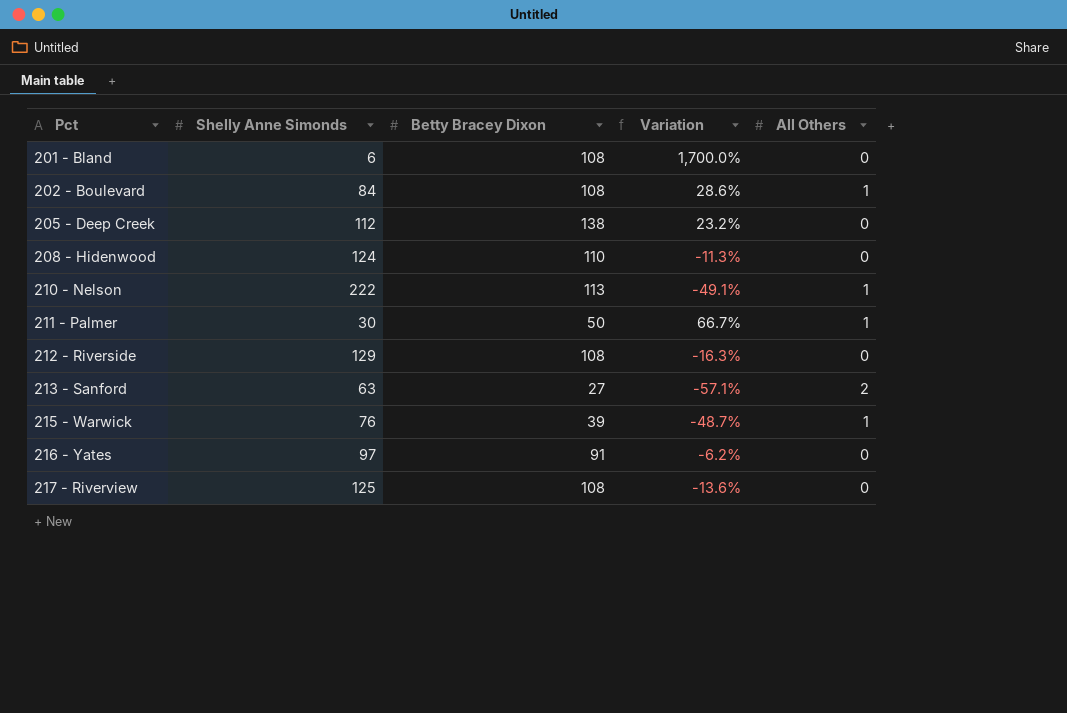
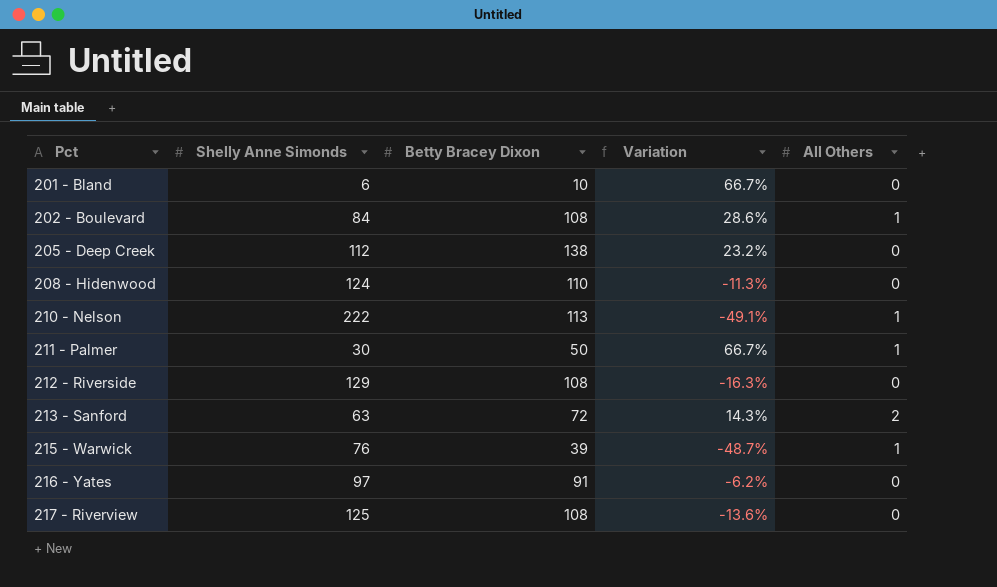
201 - Bland | Betty Bracey Dixon: 108 -> 10
201 - Bland | Variation: 1,700.0% -> 66.7%
213 - Sanford | Betty Bracey Dixon: 27 -> 72
213 - Sanford | Variation: -57.1% -> 14.3%

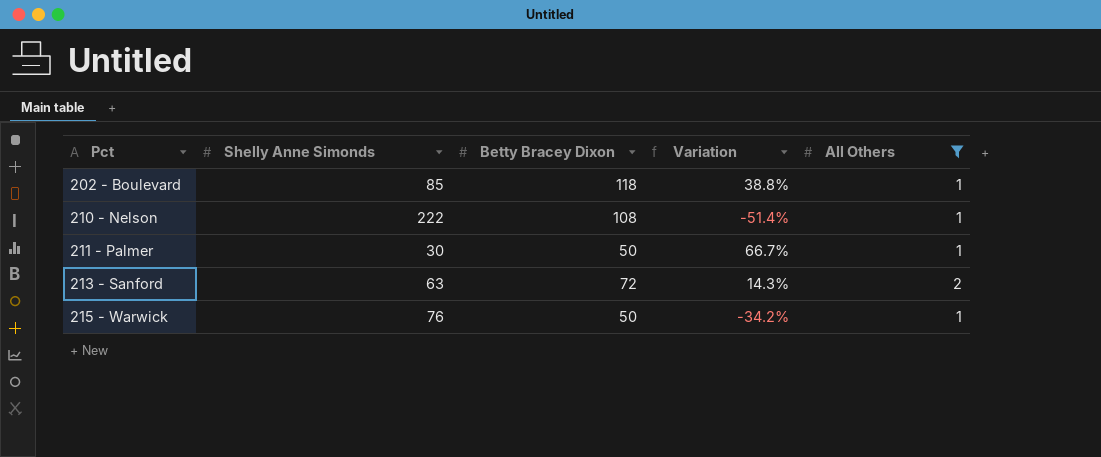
filter: none -> All Others != 0
202 - Boulevard | Shelly Anne Simonds: 84 -> 85
202 - Boulevard | Betty Bracey Dixon: 108 -> 118
202 - Boulevard | Variation: 28.6% -> 38.8%
210 - Nelson | Betty Bracey Dixon: 113 -> 108
210 - Nelson | Variation: -49.1% -> -51.4%
215 - Warwick | Betty Bracey Dixon: 39 -> 50
215 - Warwick | Variation: -48.7% -> -34.2%

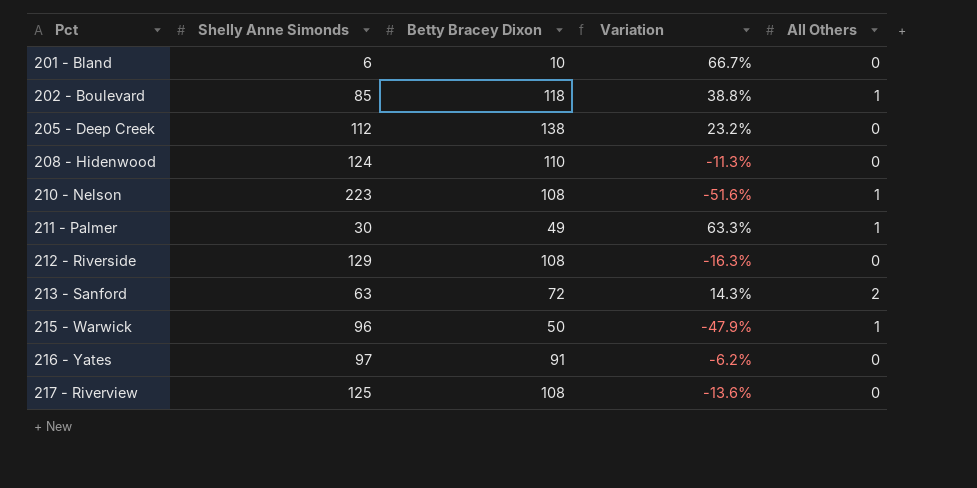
filter: All Others != 0 -> none
210 - Nelson | Shelly Anne Simonds: 222 -> 223
210 - Nelson | Variation: -51.4% -> -51.6%
211 - Palmer | Betty Bracey Dixon: 50 -> 49
211 - Palmer | Variation: 66.7% -> 63.3%
215 - Warwick | Shelly Anne Simonds: 76 -> 96
215 - Warwick | Variation: -34.2% -> -47.9%

